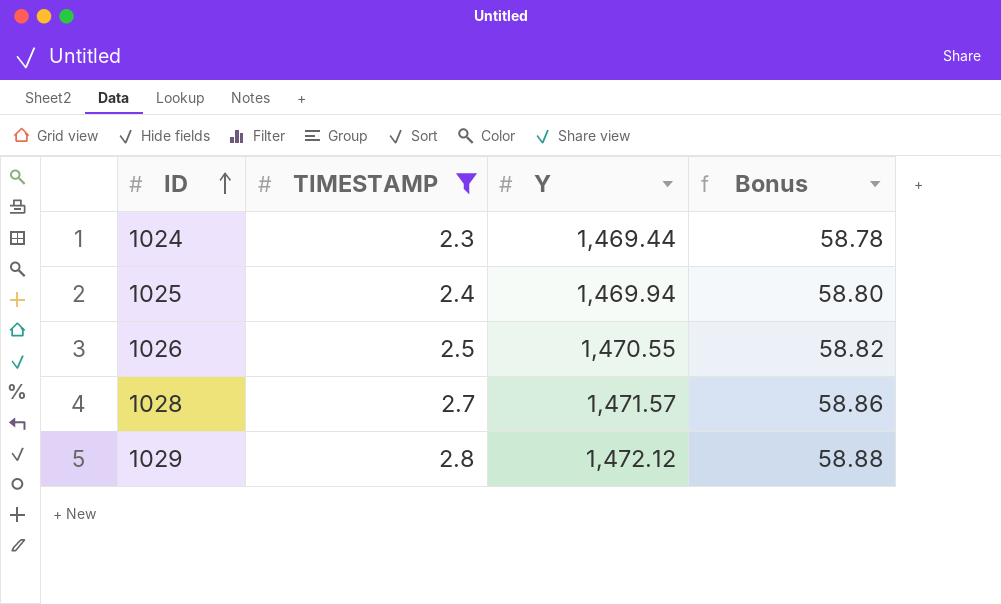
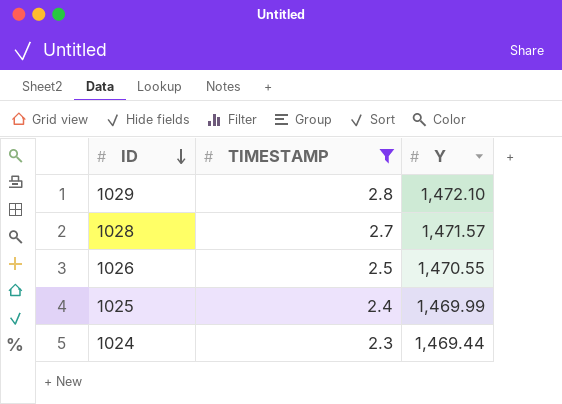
row order: ID ascending -> ID descending
column Bonus | formula: [Y] * 0.04 -> none
1029 | Y: 1,472.12 -> 1,472.10
1025 | Y: 1,469.94 -> 1,469.99

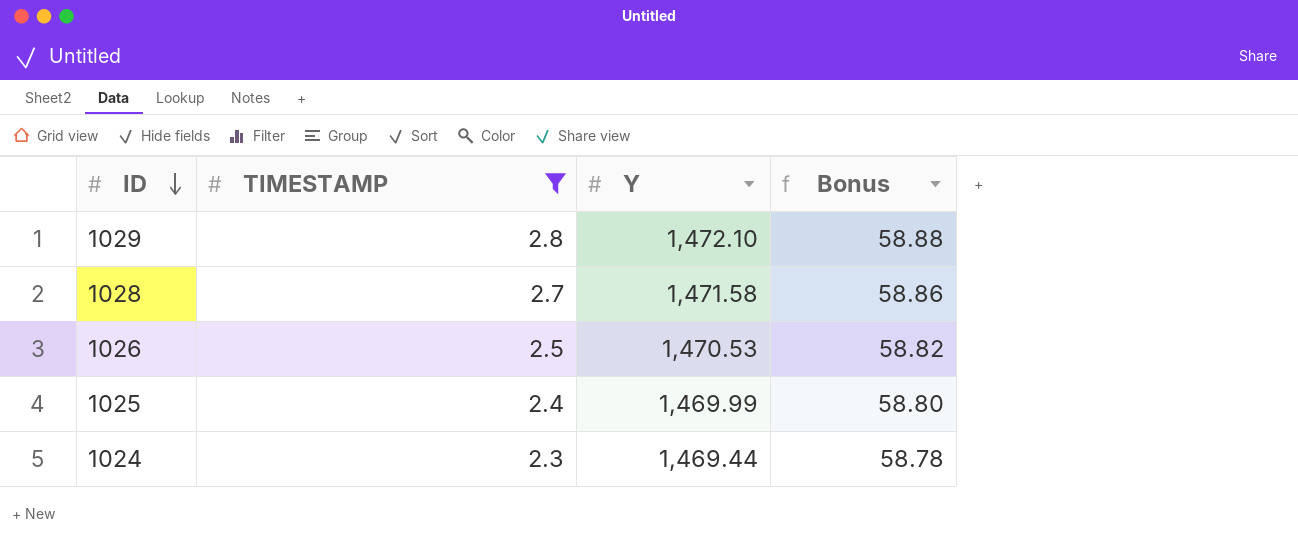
column Bonus | formula: none -> [Y] * 0.04
1028 | Y: 1,471.57 -> 1,471.58
1026 | Y: 1,470.55 -> 1,470.53

